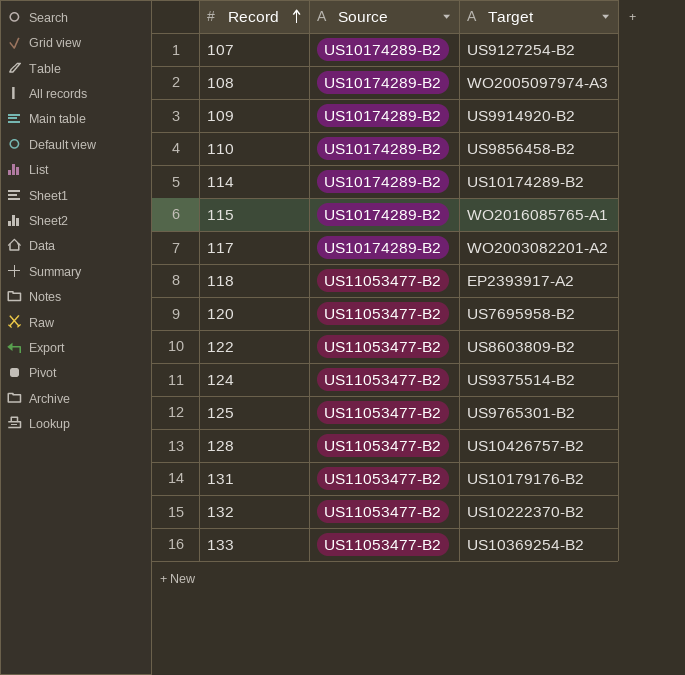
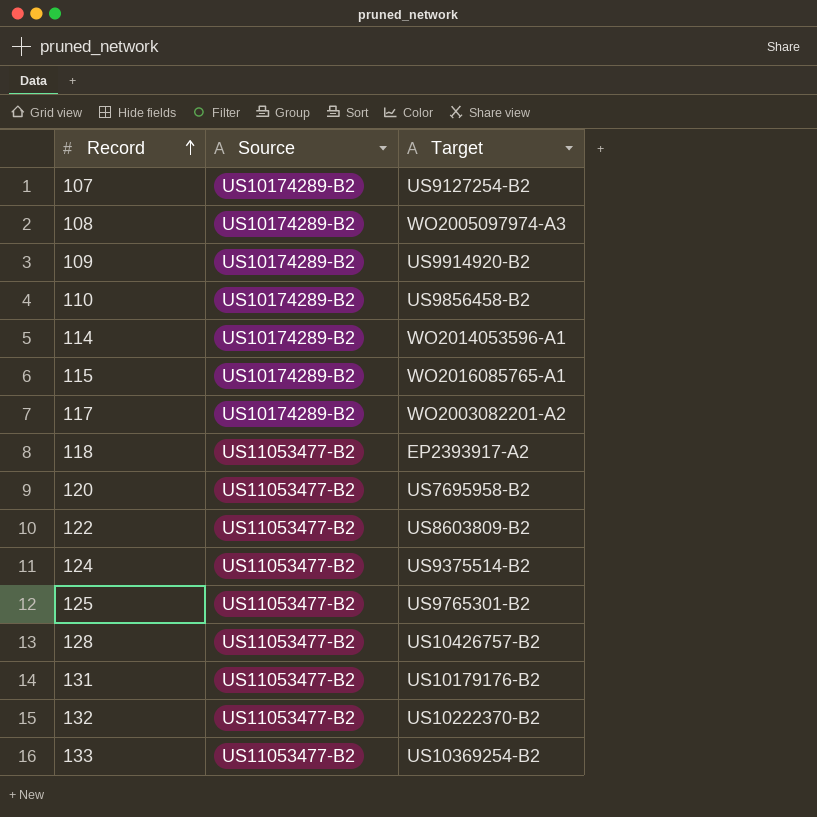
114 | Target: US10174289-B2 -> WO2014053596-A1

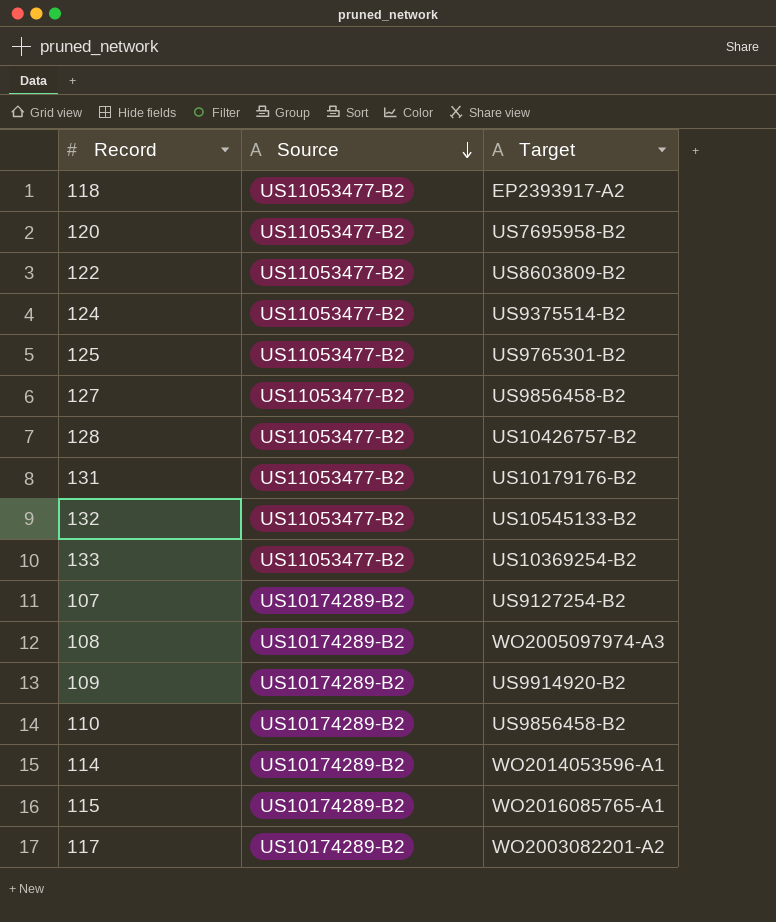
row order: Record ascending -> Source descending
row 127: none -> US11053477-B2 | US9856458-B2
132 | Target: US10222370-B2 -> US10545133-B2

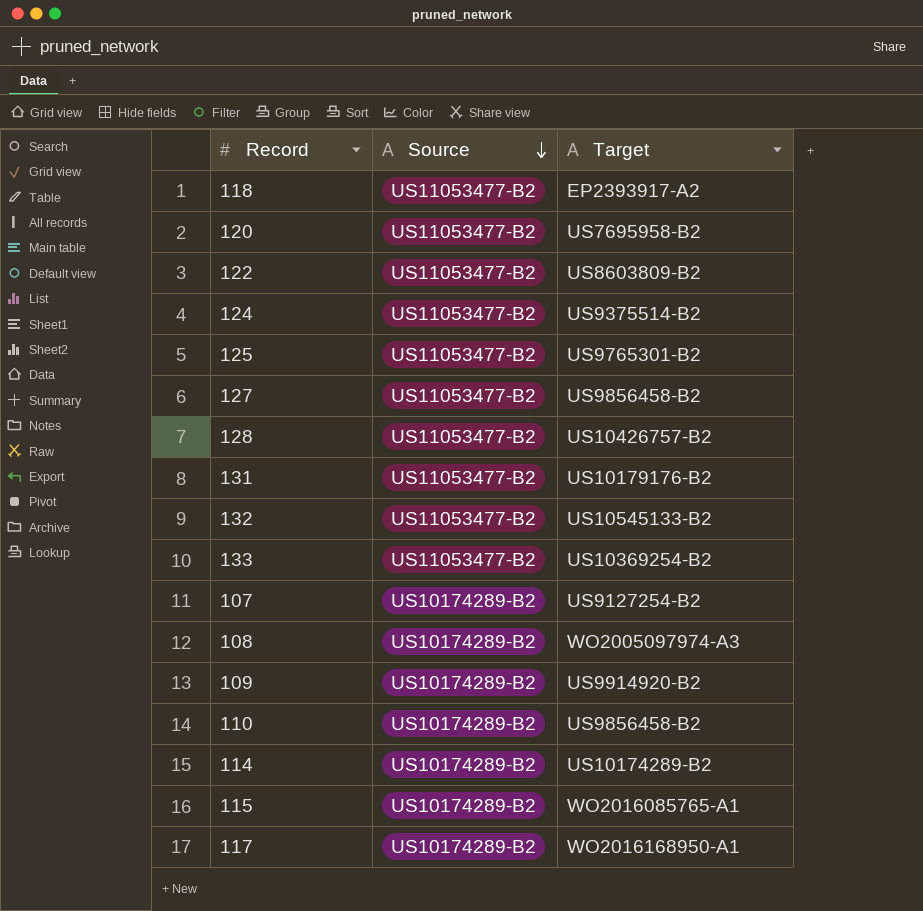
114 | Target: WO2014053596-A1 -> US10174289-B2
117 | Target: WO2003082201-A2 -> WO2016168950-A1

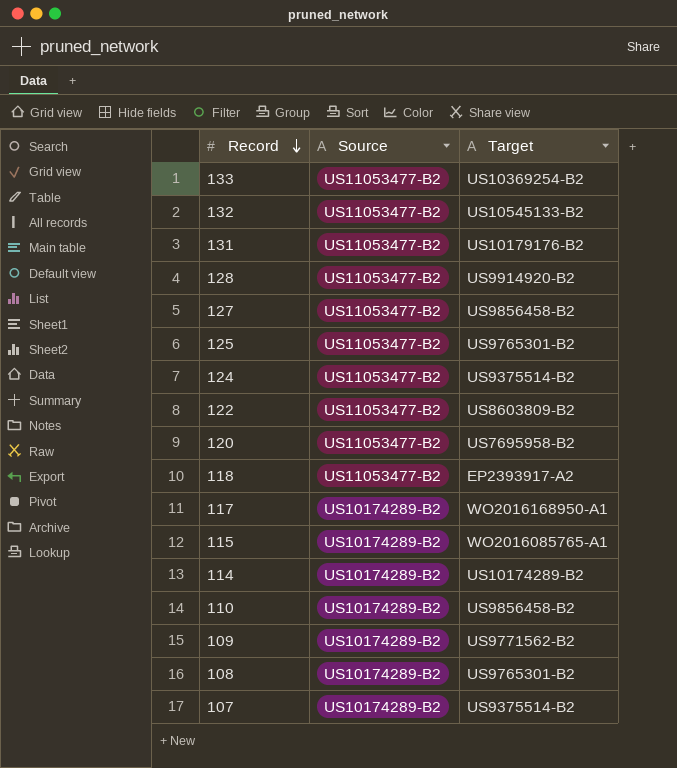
row order: Source descending -> Record descending
128 | Target: US10426757-B2 -> US9914920-B2
109 | Target: US9914920-B2 -> US9771562-B2
108 | Target: WO2005097974-A3 -> US9765301-B2
107 | Target: US9127254-B2 -> US9375514-B2

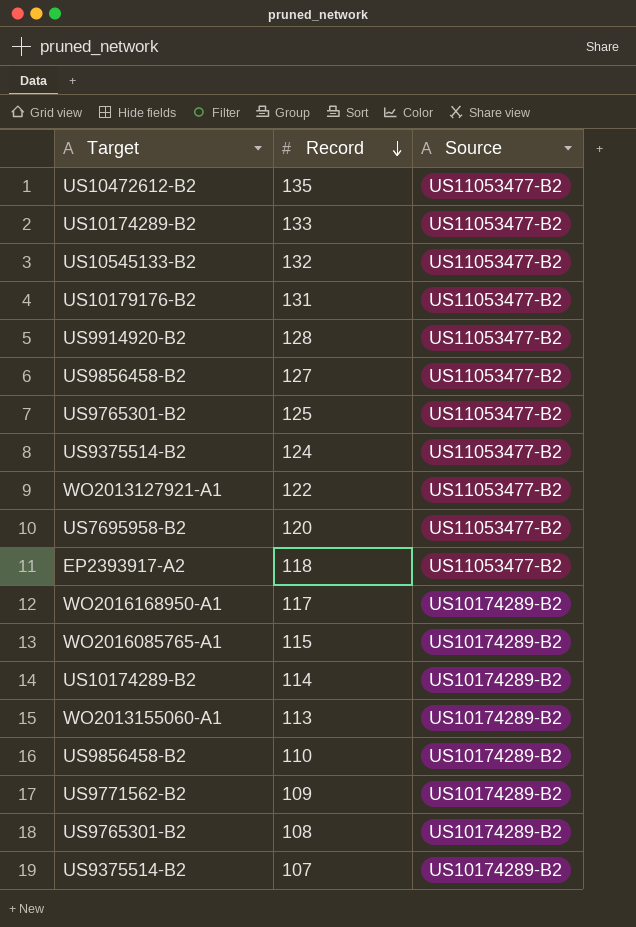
column Target | position: 3 -> 1
row 135: none -> US10472612-B2 | US11053477-B2
133 | Target: US10369254-B2 -> US10174289-B2
122 | Target: US8603809-B2 -> WO2013127921-A1
row 113: none -> WO2013155060-A1 | US10174289-B2

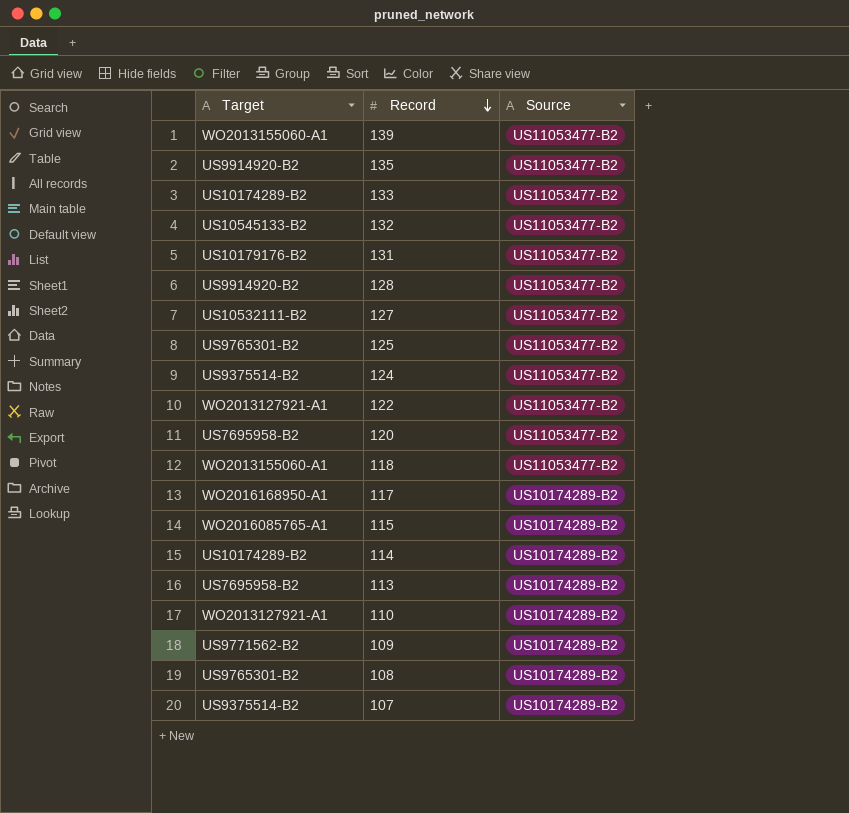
row 139: none -> WO2013155060-A1 | US11053477-B2
135 | Target: US10472612-B2 -> US9914920-B2
127 | Target: US9856458-B2 -> US10532111-B2
118 | Target: EP2393917-A2 -> WO2013155060-A1
113 | Target: WO2013155060-A1 -> US7695958-B2
110 | Target: US9856458-B2 -> WO2013127921-A1

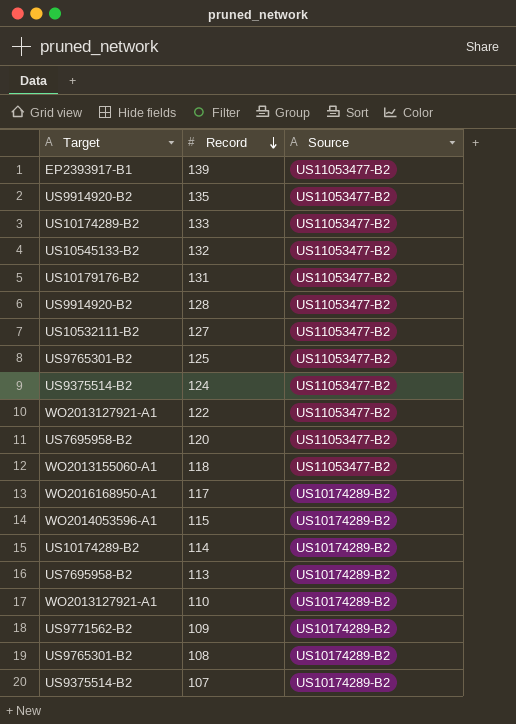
139 | Target: WO2013155060-A1 -> EP2393917-B1
115 | Target: WO2016085765-A1 -> WO2014053596-A1

